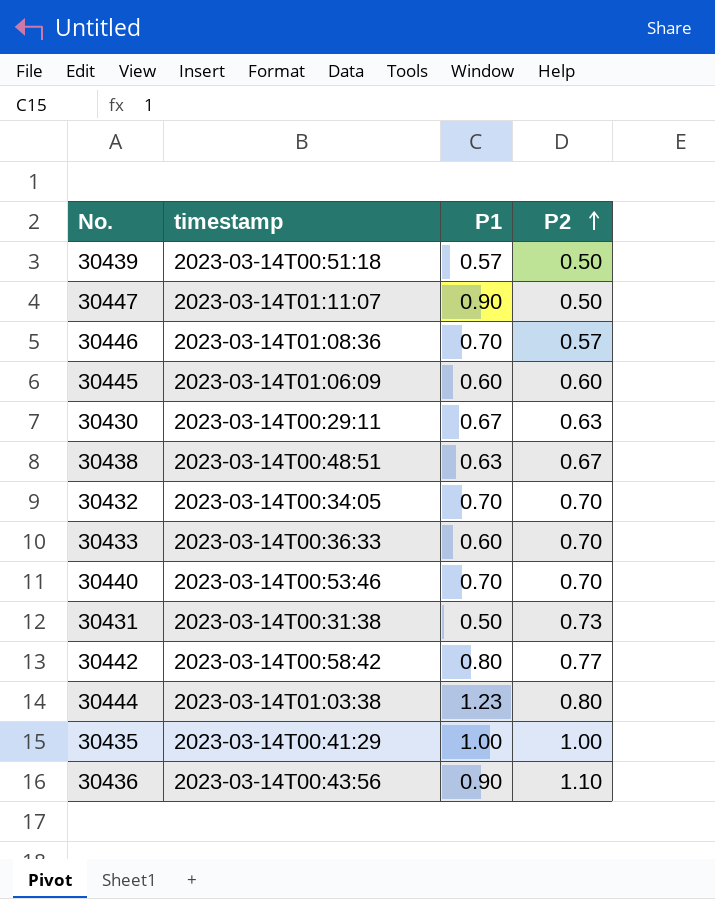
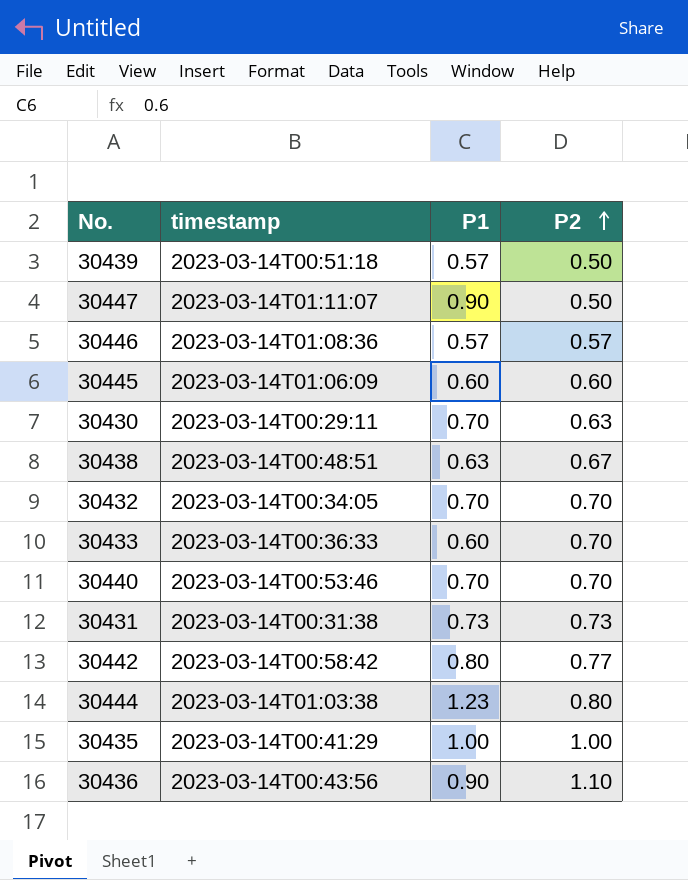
30446 | P1: 0.70 -> 0.57
30430 | P1: 0.67 -> 0.70
30431 | P1: 0.50 -> 0.73

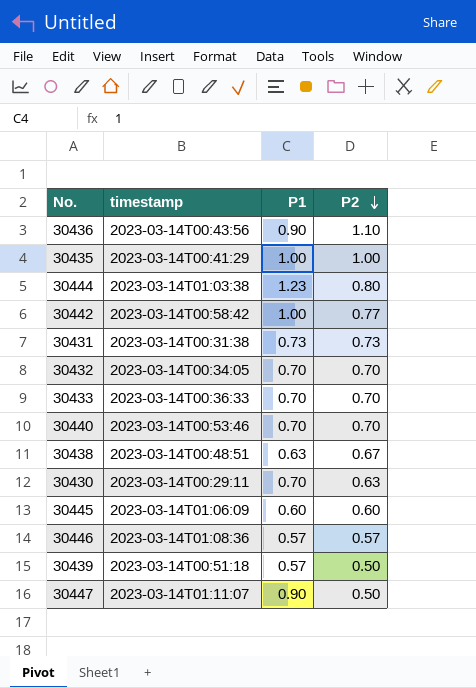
row order: P2 ascending -> P2 descending
30442 | P1: 0.80 -> 1.00
30433 | P1: 0.60 -> 0.70

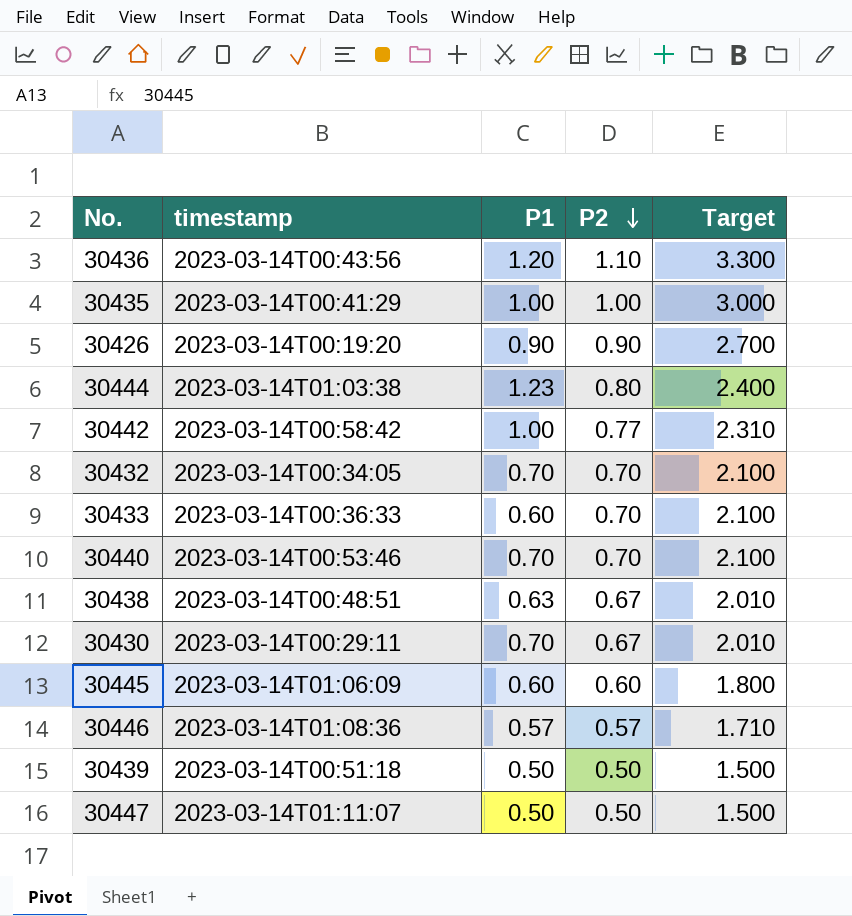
column Target | formula: none -> [P2] * 3
row 30431: 2023-03-14T00:31:38 | 0.73 | 0.73 -> none
30436 | P1: 0.90 -> 1.20
row 30426: none -> 2023-03-14T00:19:20 | 0.90 | 0.90 | 2.700
30433 | P1: 0.70 -> 0.60
30430 | P2: 0.63 -> 0.67
30439 | P1: 0.57 -> 0.50
30447 | P1: 0.90 -> 0.50

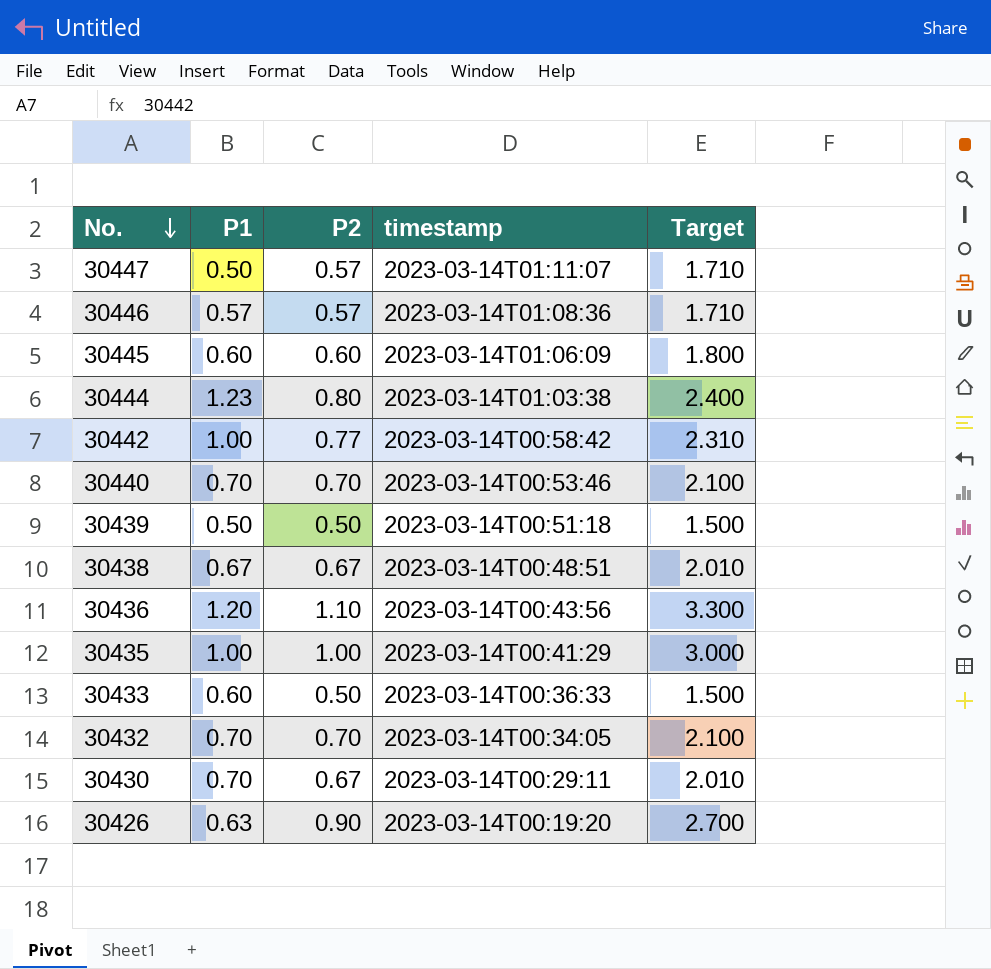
row order: P2 descending -> No. descending
column timestamp | position: 2 -> 4
30447 | P2: 0.50 -> 0.57
30447 | Target: 1.500 -> 1.710
30438 | P1: 0.63 -> 0.67
30433 | P2: 0.70 -> 0.50
30433 | Target: 2.100 -> 1.500
30426 | P1: 0.90 -> 0.63

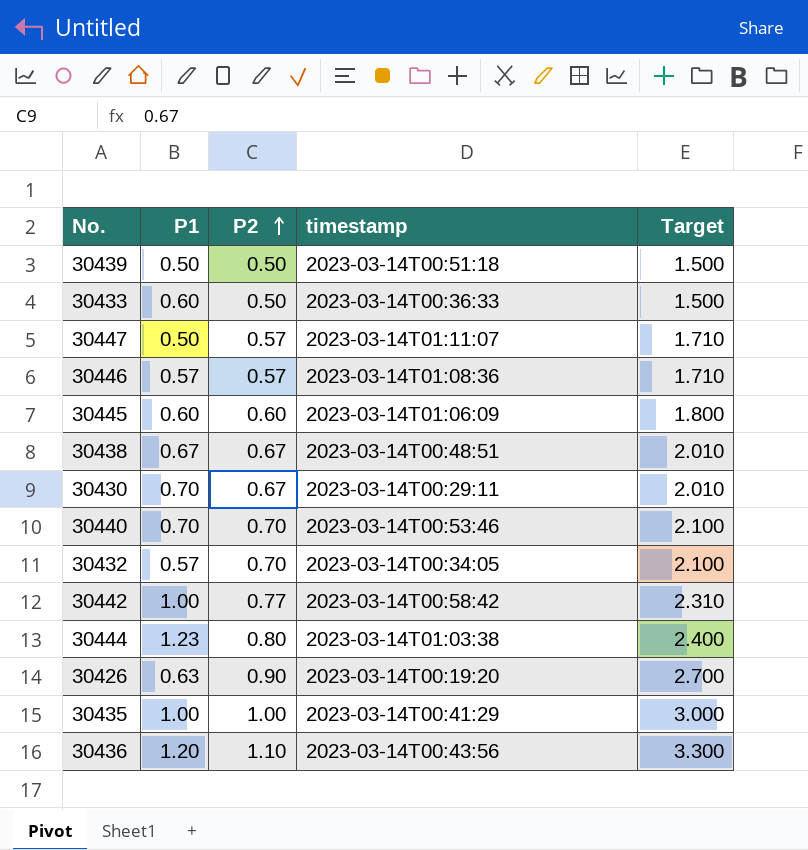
row order: No. descending -> P2 ascending
30432 | P1: 0.70 -> 0.57

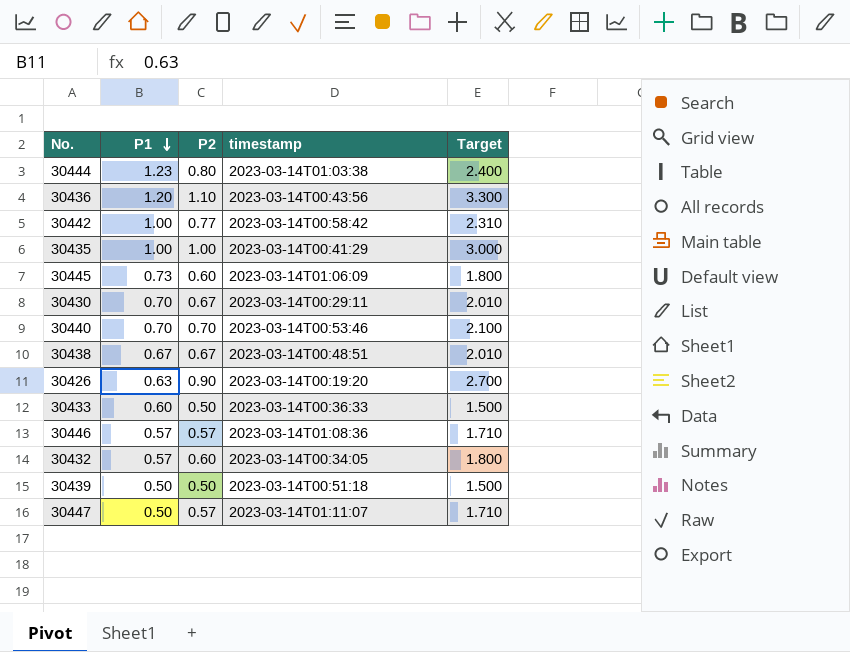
row order: P2 ascending -> P1 descending
30445 | P1: 0.60 -> 0.73
30432 | P2: 0.70 -> 0.60
30432 | Target: 2.100 -> 1.800

